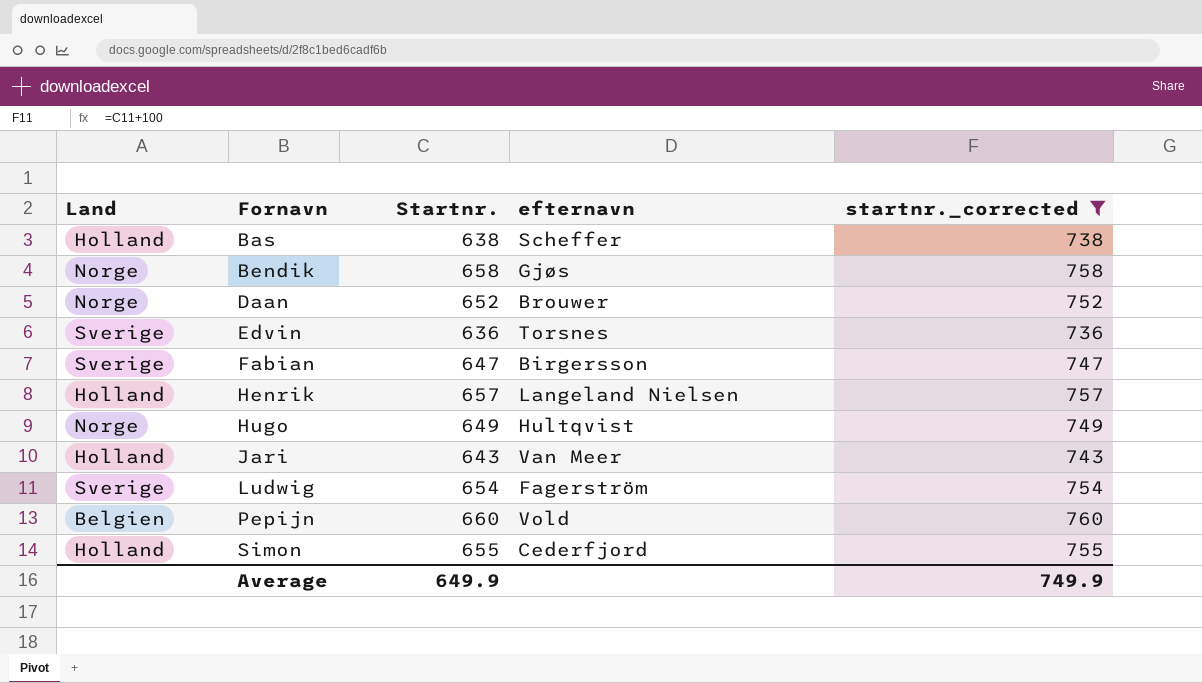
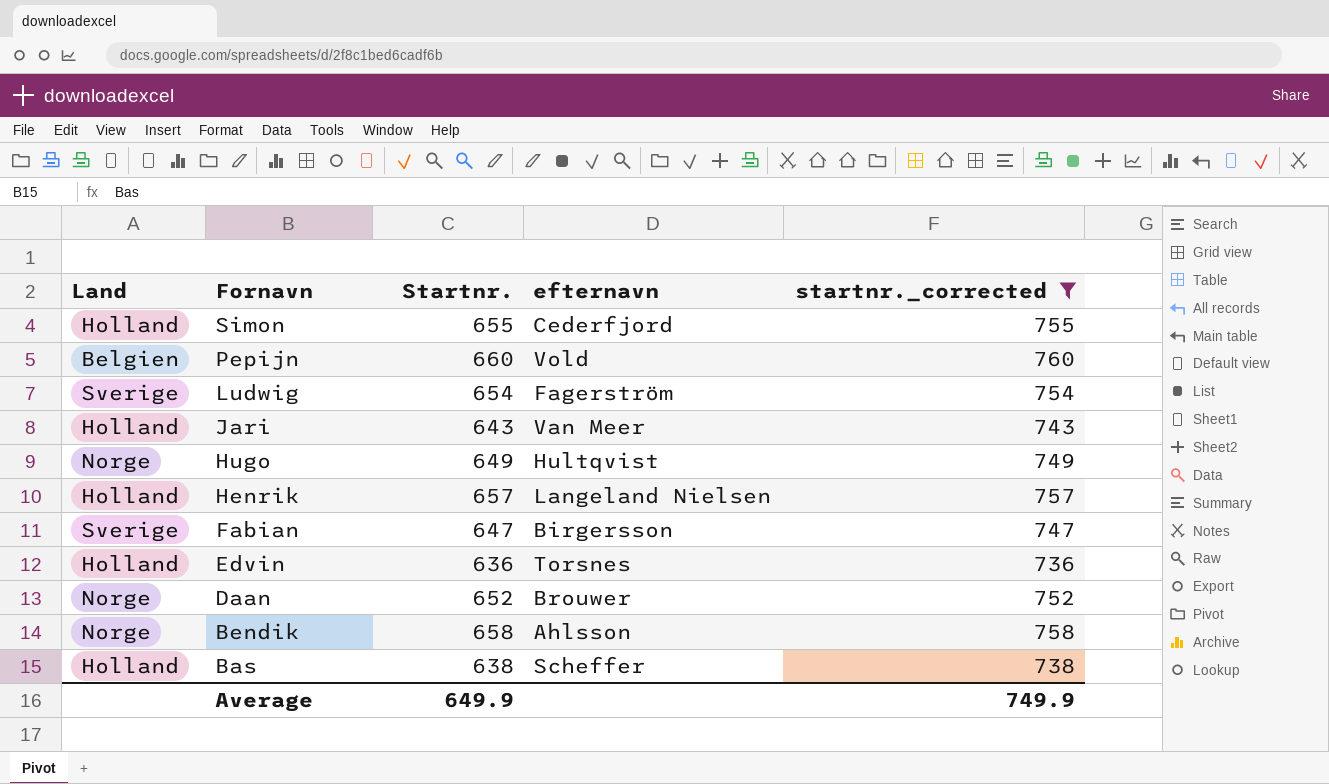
row order: Fornavn ascending -> Fornavn descending
Edvin | Land: Sverige -> Holland
Bendik | efternavn: Gjøs -> Ahlsson

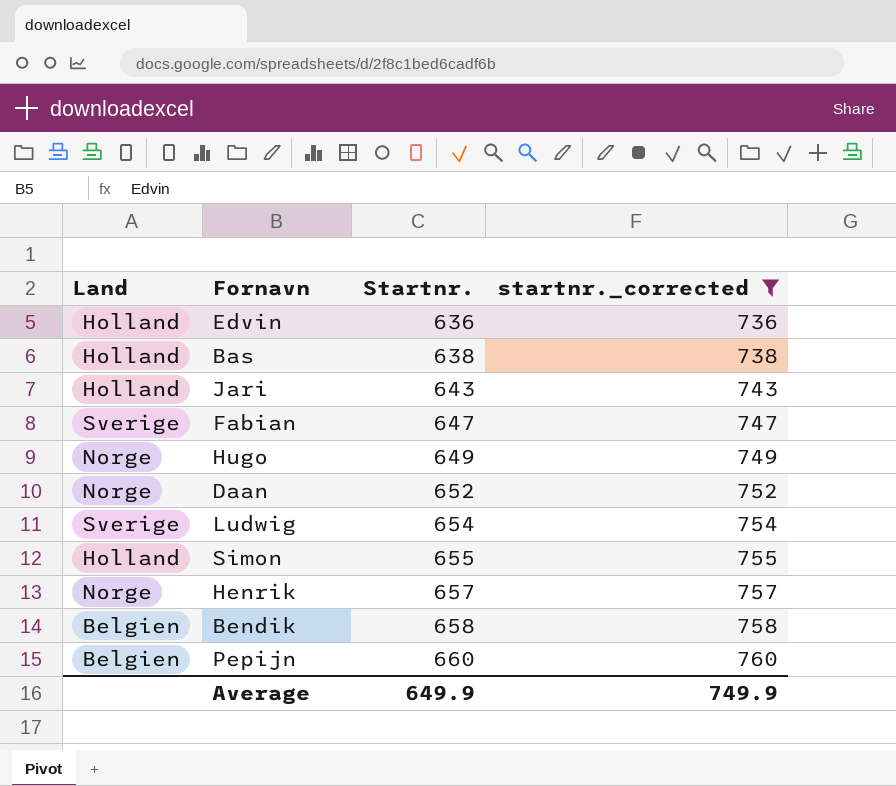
row order: Fornavn descending -> Startnr. ascending
column efternavn | position: 4 -> none
Henrik | Land: Holland -> Norge
Bendik | Land: Norge -> Belgien

